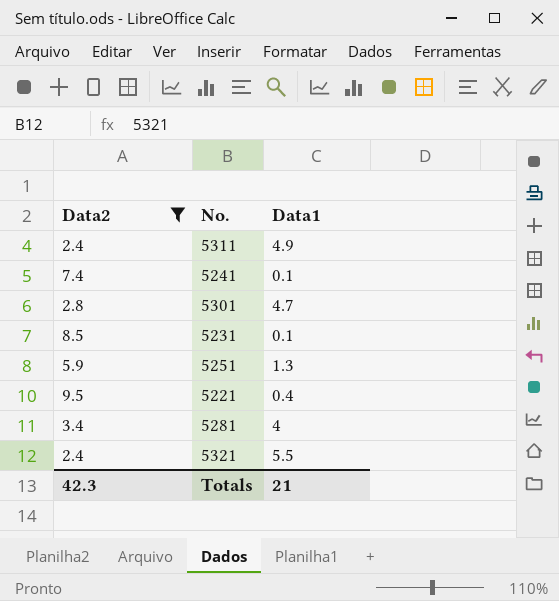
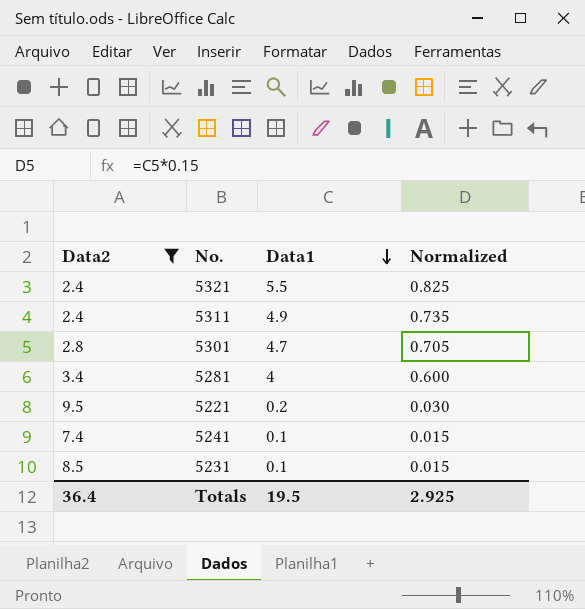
row order: none -> Data1 descending
column Normalized | formula: none -> [Data1] * 0.15
row 5251: 5.9 | 1.3 -> none
5221 | Data1: 0.4 -> 0.2
Totals | Data2: 42.3 -> 36.4
Totals | Data1: 21 -> 19.5

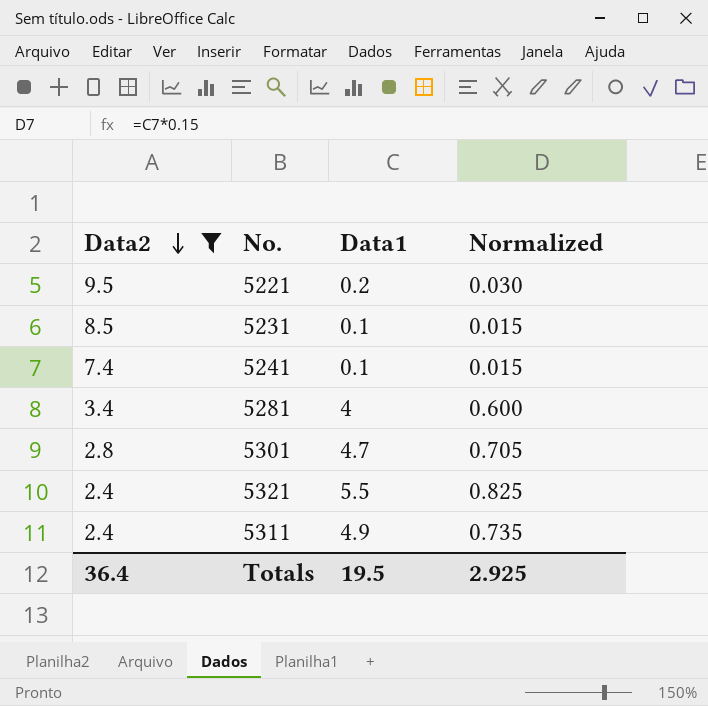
row order: Data1 descending -> Data2 descending

